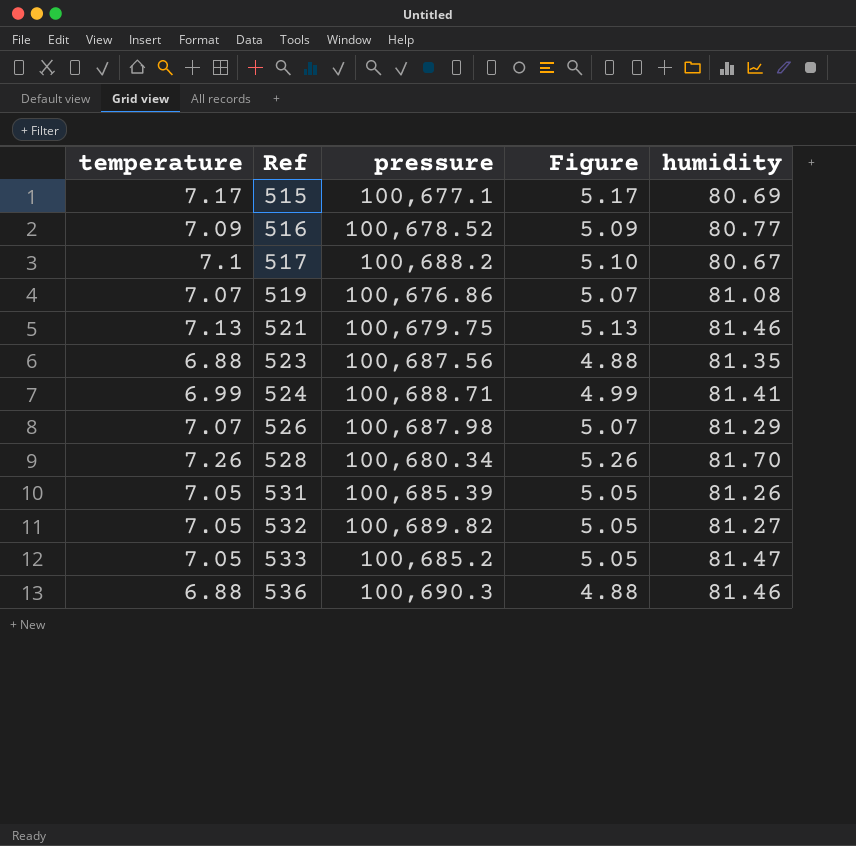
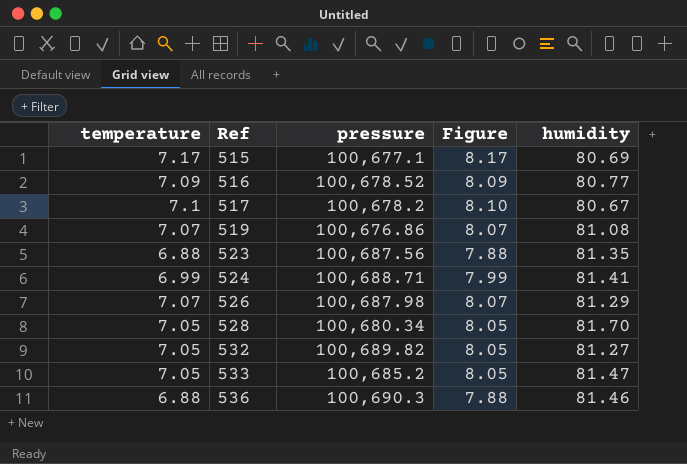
column Figure | formula: [temperature] - 2 -> [temperature] + 1
row 521: 7.13 | 100,679.75 | 5.13 | 81.46 -> none
row 531: 7.05 | 100,685.39 | 5.05 | 81.26 -> none
517 | pressure: 100,688.2 -> 100,678.2
528 | temperature: 7.26 -> 7.05

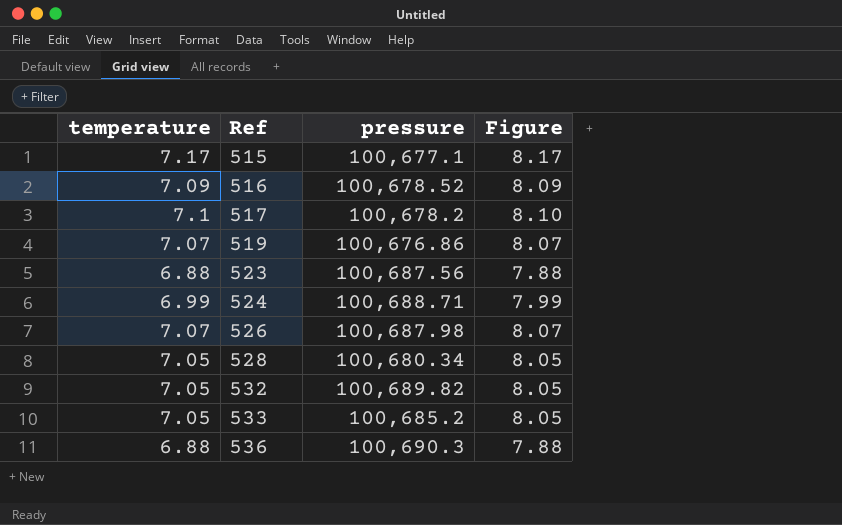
column humidity | position: 5 -> none

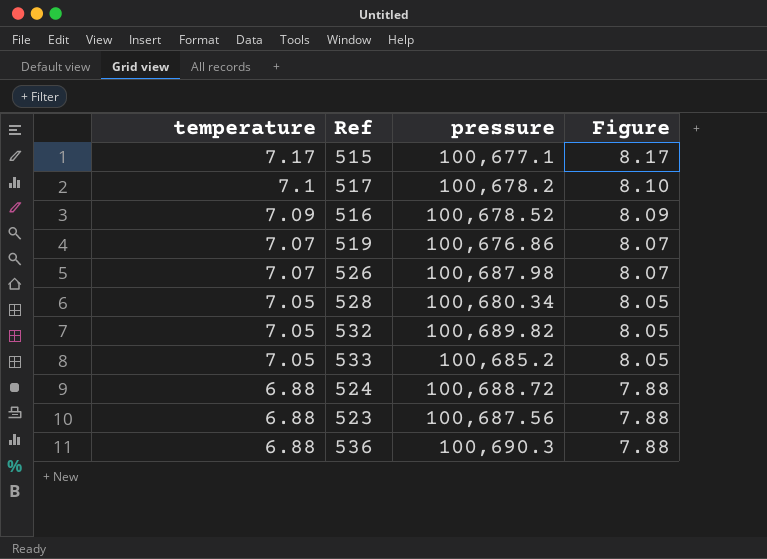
row order: Ref ascending -> temperature descending
524 | temperature: 6.99 -> 6.88
524 | pressure: 100,688.71 -> 100,688.72
524 | Figure: 7.99 -> 7.88

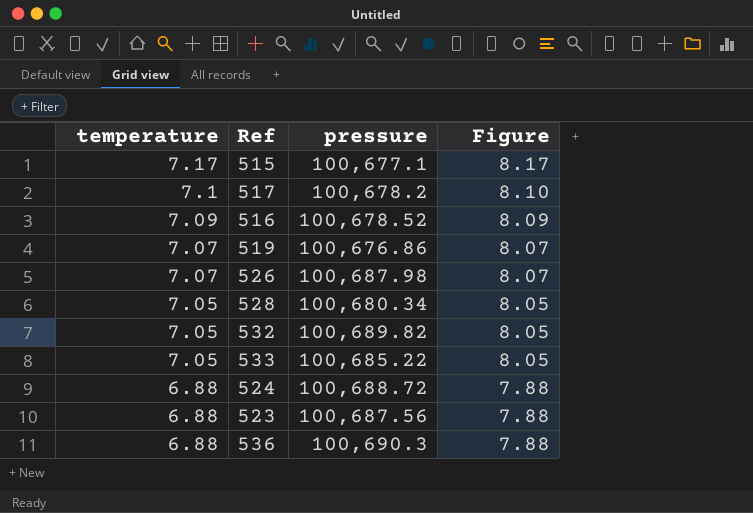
533 | pressure: 100,685.2 -> 100,685.22

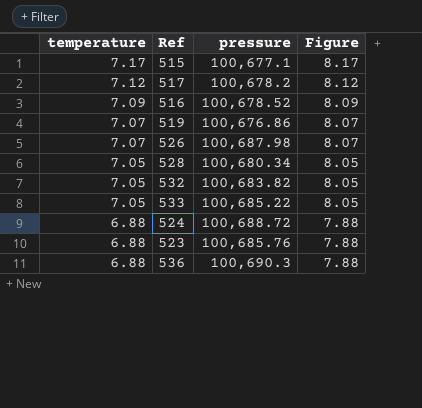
517 | temperature: 7.1 -> 7.12
517 | Figure: 8.10 -> 8.12
532 | pressure: 100,689.82 -> 100,683.82
523 | pressure: 100,687.56 -> 100,685.76

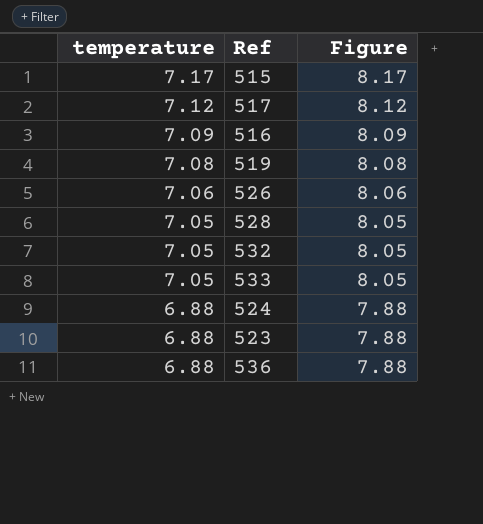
column pressure | position: 3 -> none
519 | temperature: 7.07 -> 7.08
519 | Figure: 8.07 -> 8.08
526 | temperature: 7.07 -> 7.06
526 | Figure: 8.07 -> 8.06

